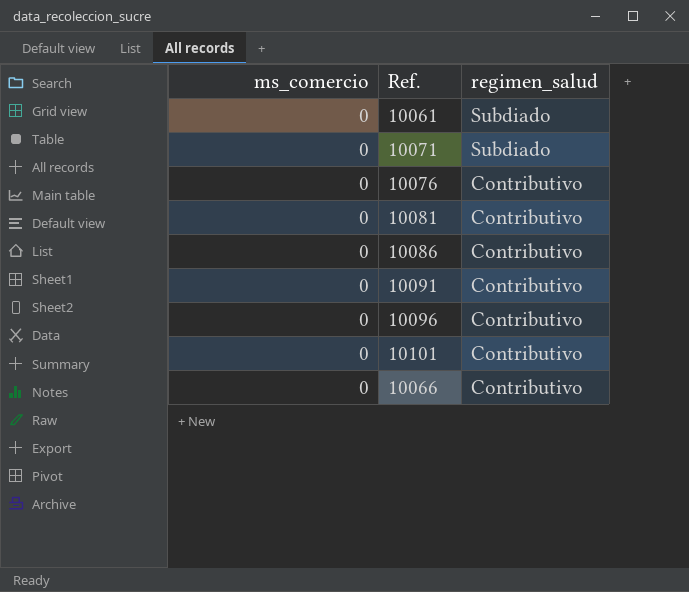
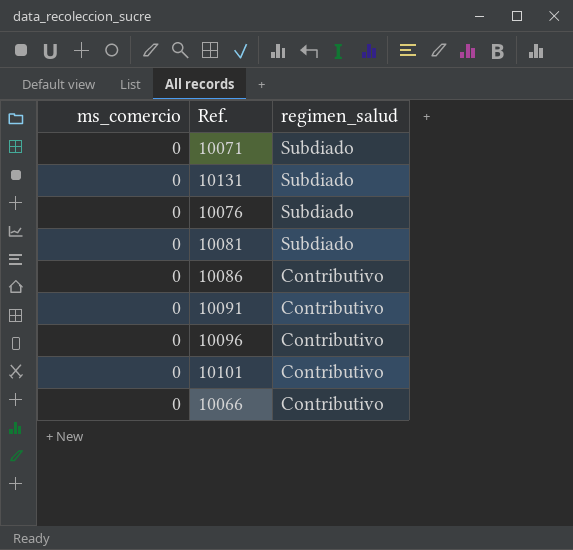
row 10061: 0 | Subdiado -> none
row 10131: none -> 0 | Subdiado
10076 | regimen_salud: Contributivo -> Subdiado
10081 | regimen_salud: Contributivo -> Subdiado

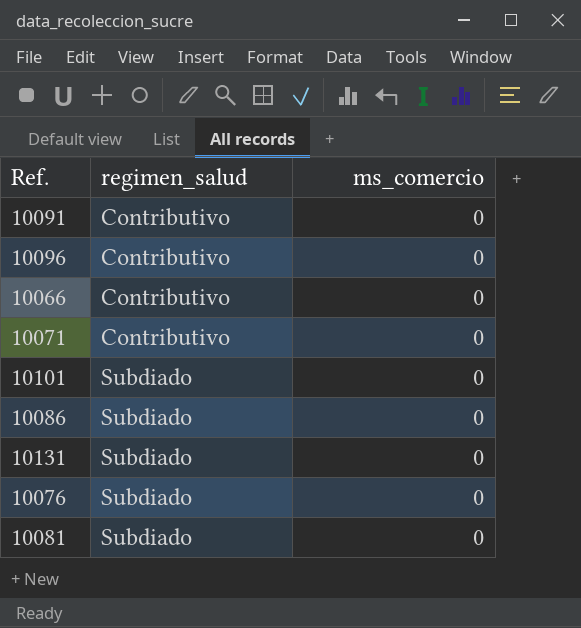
row order: regimen_salud descending -> regimen_salud ascending
column ms_comercio | position: 1 -> 3
10071 | regimen_salud: Subdiado -> Contributivo
10101 | regimen_salud: Contributivo -> Subdiado
10086 | regimen_salud: Contributivo -> Subdiado

